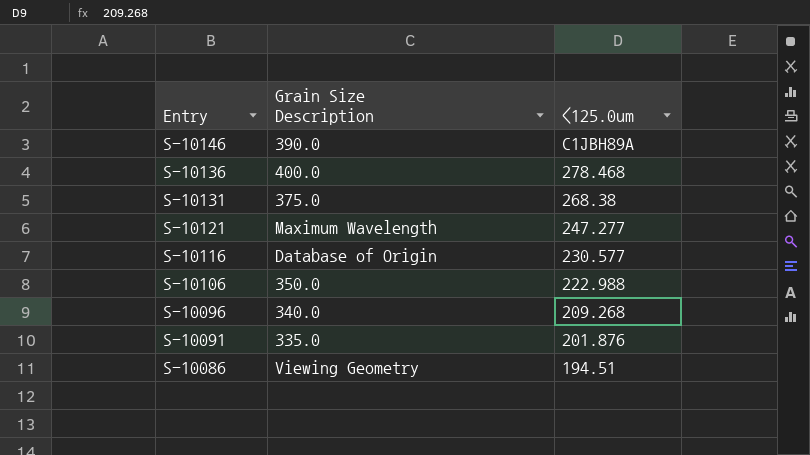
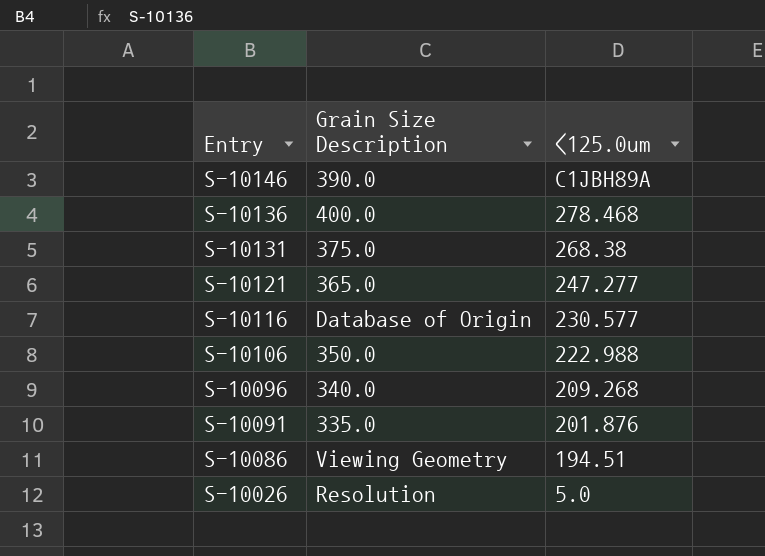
S-10121 | Grain Size Description: Maximum Wavelength -> 365.0
row S-10026: none -> Resolution | 5.0

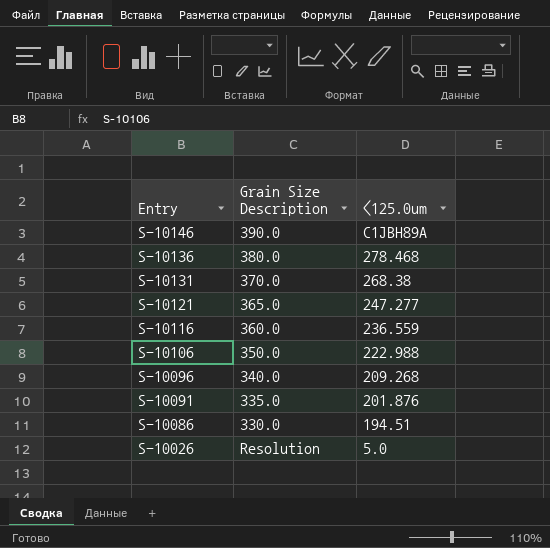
S-10136 | Grain Size Description: 400.0 -> 380.0
S-10131 | Grain Size Description: 375.0 -> 370.0
S-10116 | Grain Size Description: Database of Origin -> 360.0
S-10116 | <125.0um: 230.577 -> 236.559
S-10086 | Grain Size Description: Viewing Geometry -> 330.0

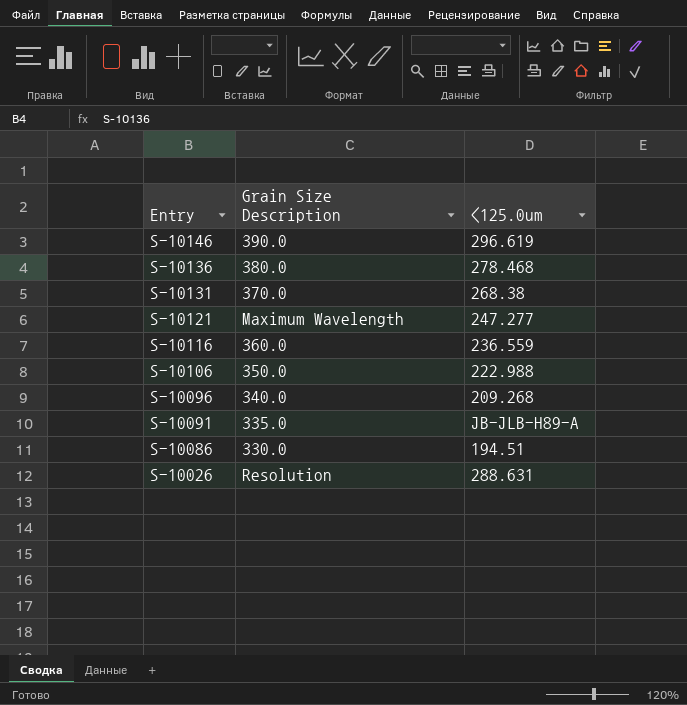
S-10146 | <125.0um: C1JBH89A -> 296.619
S-10121 | Grain Size Description: 365.0 -> Maximum Wavelength
S-10091 | <125.0um: 201.876 -> JB-JLB-H89-A
S-10026 | <125.0um: 5.0 -> 288.631

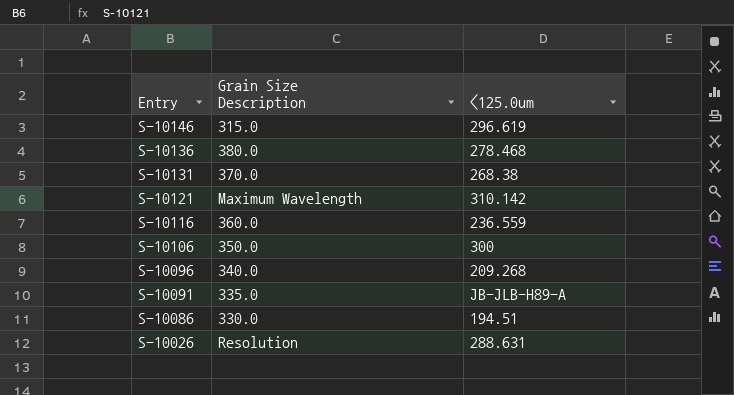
S-10146 | Grain Size Description: 390.0 -> 315.0
S-10121 | <125.0um: 247.277 -> 310.142
S-10106 | <125.0um: 222.988 -> 300

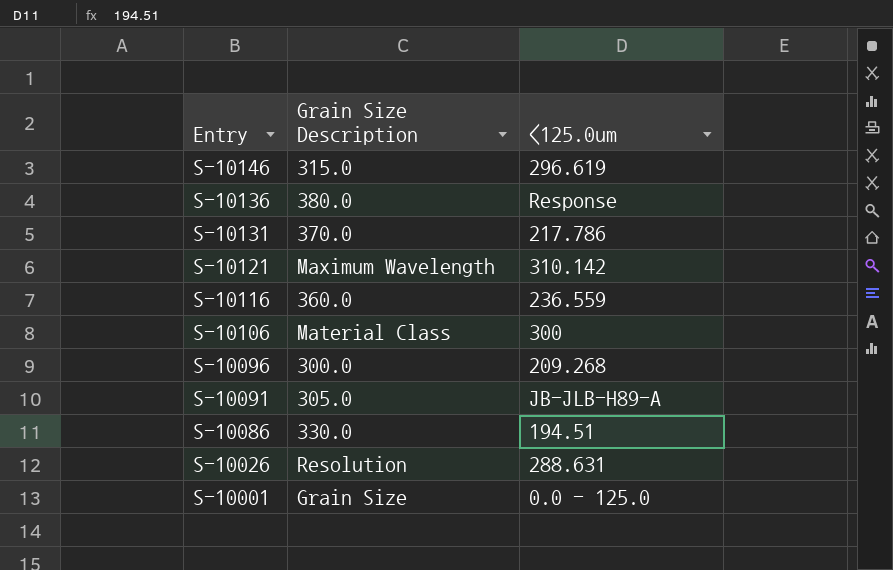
S-10136 | <125.0um: 278.468 -> Response
S-10131 | <125.0um: 268.38 -> 217.786
S-10106 | Grain Size Description: 350.0 -> Material Class
S-10096 | Grain Size Description: 340.0 -> 300.0
S-10091 | Grain Size Description: 335.0 -> 305.0
row S-10001: none -> Grain Size | 0.0 - 125.0

